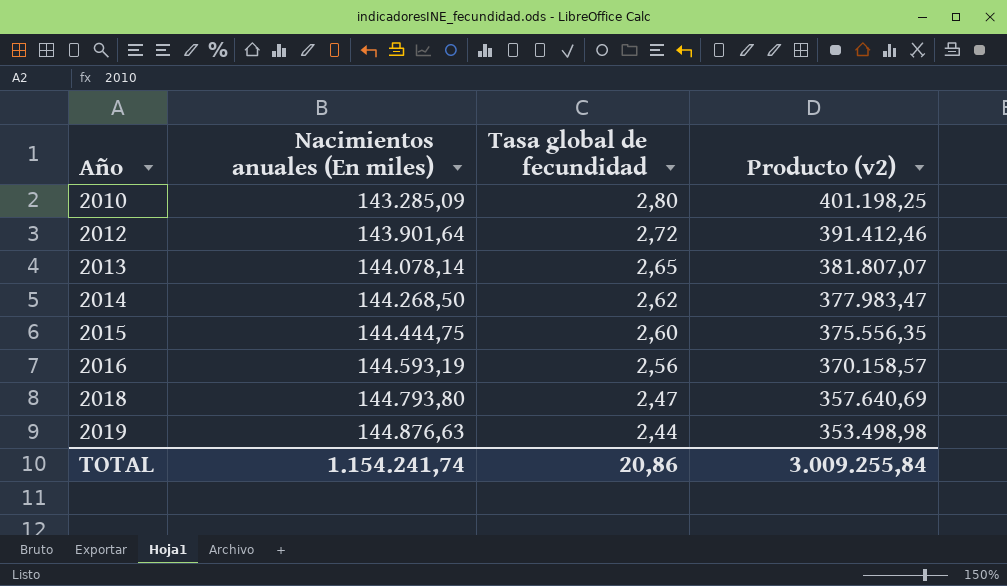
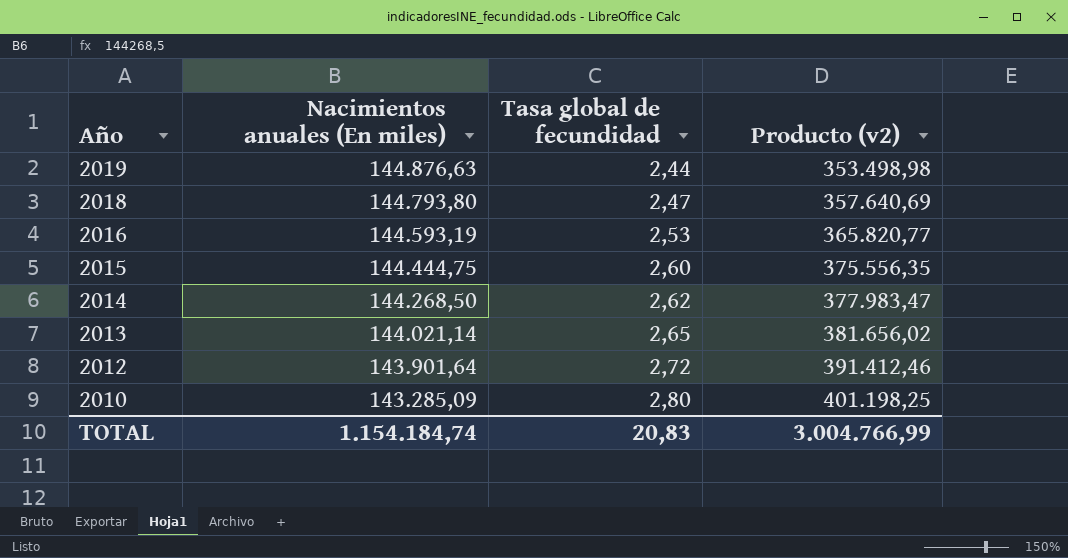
row order: Año ascending -> Año descending
2016 | Tasa global de fecundidad: 2,56 -> 2,53
2016 | Producto (v2): 370.158,57 -> 365.820,77
2013 | Nacimientos anuales (En miles): 144.078,14 -> 144.021,14
2013 | Producto (v2): 381.807,07 -> 381.656,02
TOTAL | Nacimientos anuales (En miles): 1.154.241,74 -> 1.154.184,74
TOTAL | Tasa global de fecundidad: 20,86 -> 20,83
TOTAL | Producto (v2): 3.009.255,84 -> 3.004.766,99

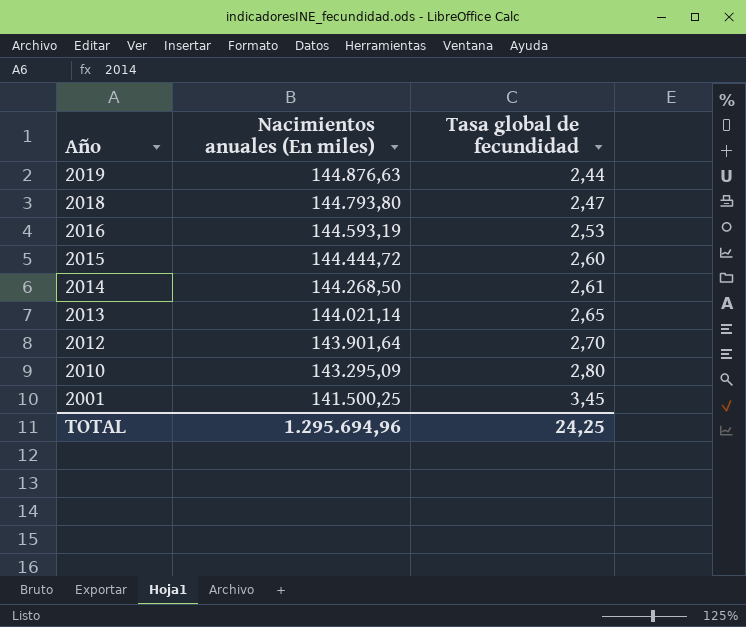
column Producto (v2) | formula: [Nacimientos anuales (En miles)] * [Tasa global de fecundidad] -> none
2015 | Nacimientos anuales (En miles): 144.444,75 -> 144.444,72
2014 | Tasa global de fecundidad: 2,62 -> 2,61
2012 | Tasa global de fecundidad: 2,72 -> 2,70
2010 | Nacimientos anuales (En miles): 143.285,09 -> 143.295,09
row 2001: none -> 141.500,25 | 3,45
TOTAL | Nacimientos anuales (En miles): 1.154.184,74 -> 1.295.694,96
TOTAL | Tasa global de fecundidad: 20,83 -> 24,25

